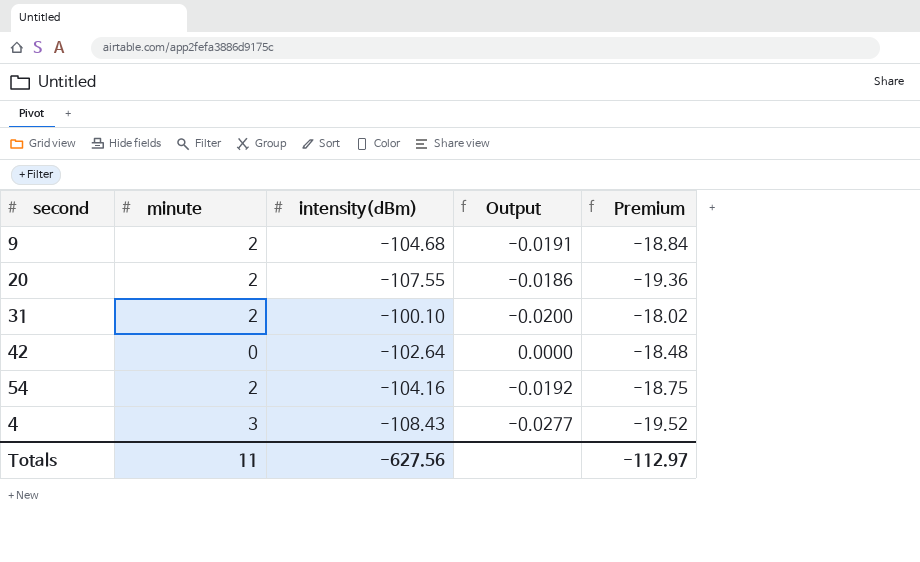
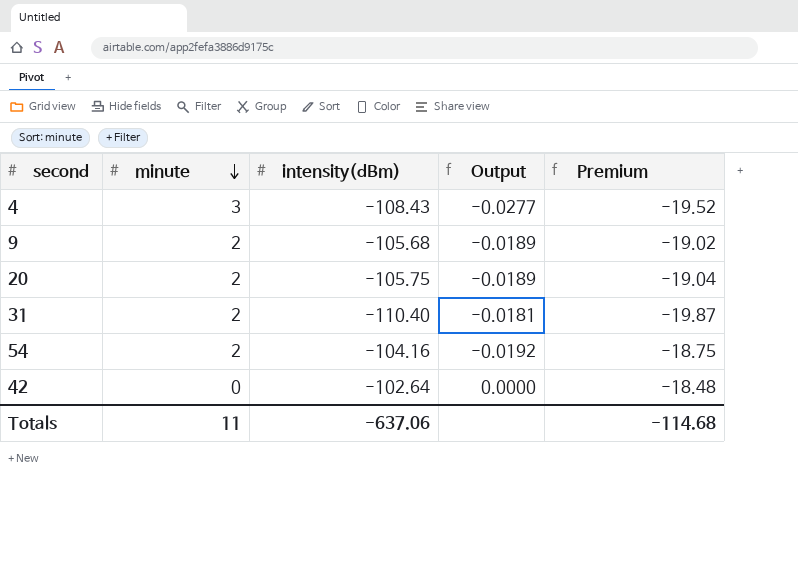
row order: none -> minute descending
9 | intensity(dBm): -104.68 -> -105.68
9 | Output: -0.0191 -> -0.0189
9 | Premium: -18.84 -> -19.02
20 | intensity(dBm): -107.55 -> -105.75
20 | Output: -0.0186 -> -0.0189
20 | Premium: -19.36 -> -19.04
31 | intensity(dBm): -100.10 -> -110.40
31 | Output: -0.0200 -> -0.0181
31 | Premium: -18.02 -> -19.87
Totals | intensity(dBm): -627.56 -> -637.06
Totals | Premium: -112.97 -> -114.68

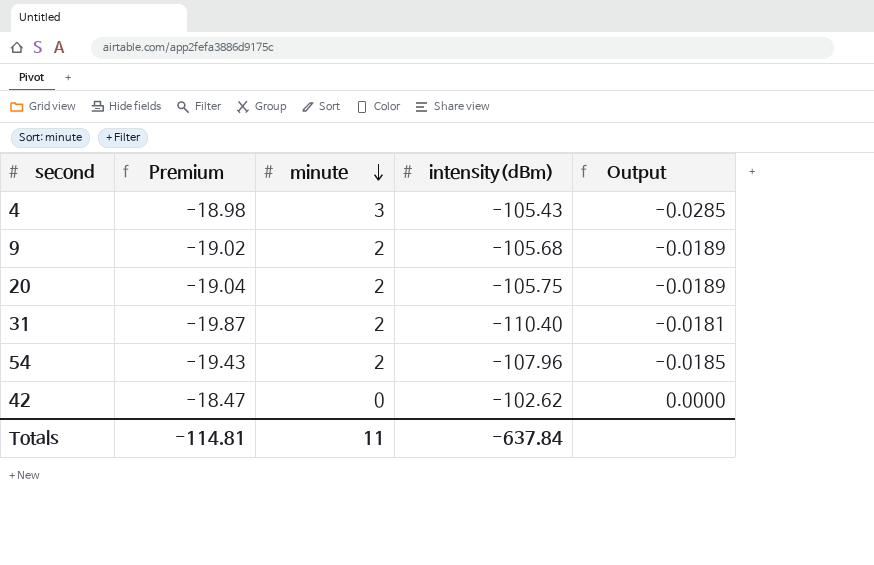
column Premium | position: 5 -> 2
4 | Premium: -19.52 -> -18.98
4 | intensity(dBm): -108.43 -> -105.43
4 | Output: -0.0277 -> -0.0285
54 | Premium: -18.75 -> -19.43
54 | intensity(dBm): -104.16 -> -107.96
54 | Output: -0.0192 -> -0.0185
42 | Premium: -18.48 -> -18.47
42 | intensity(dBm): -102.64 -> -102.62
Totals | Premium: -114.68 -> -114.81
Totals | intensity(dBm): -637.06 -> -637.84

